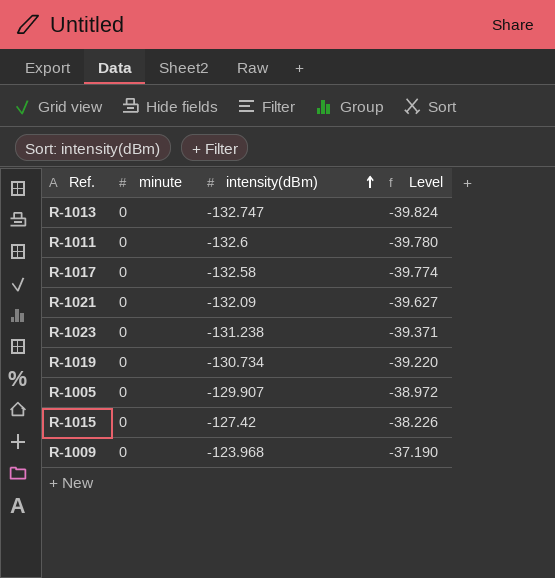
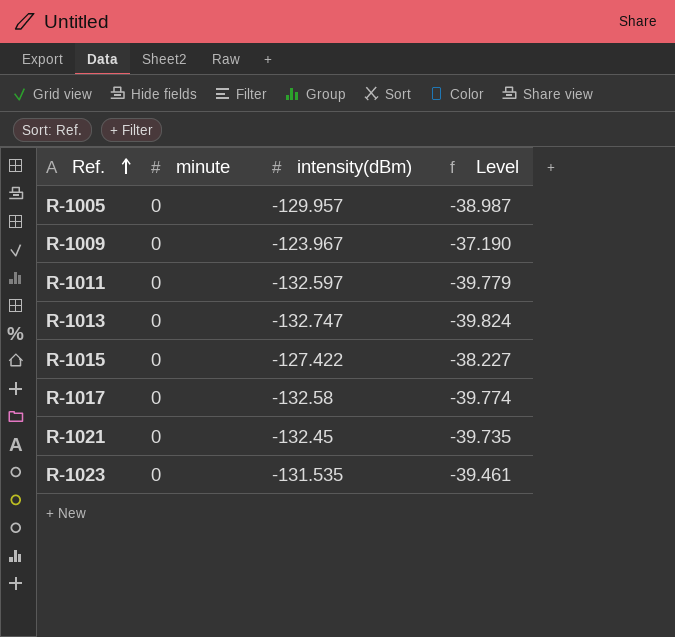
row order: intensity(dBm) ascending -> Ref. ascending
row R-1019: 0 | -130.734 | -39.220 -> none
R-1005 | intensity(dBm): -129.907 -> -129.957
R-1005 | Level: -38.972 -> -38.987
R-1009 | intensity(dBm): -123.968 -> -123.967
R-1011 | intensity(dBm): -132.6 -> -132.597
R-1011 | Level: -39.780 -> -39.779
R-1015 | intensity(dBm): -127.42 -> -127.422
R-1015 | Level: -38.226 -> -38.227
R-1021 | intensity(dBm): -132.09 -> -132.45
R-1021 | Level: -39.627 -> -39.735
R-1023 | intensity(dBm): -131.238 -> -131.535
R-1023 | Level: -39.371 -> -39.461

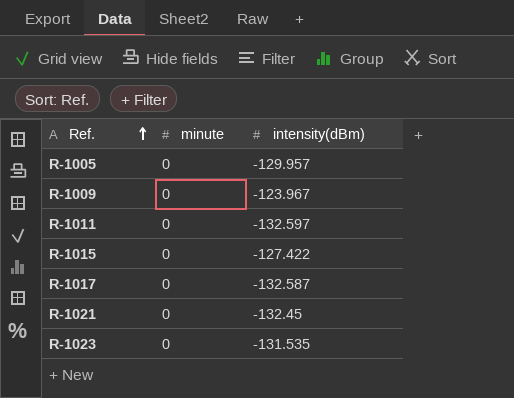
column Level | formula: [intensity(dBm)] * 0.3 -> none
row R-1013: 0 | -132.747 | -39.824 -> none
R-1017 | intensity(dBm): -132.58 -> -132.587

